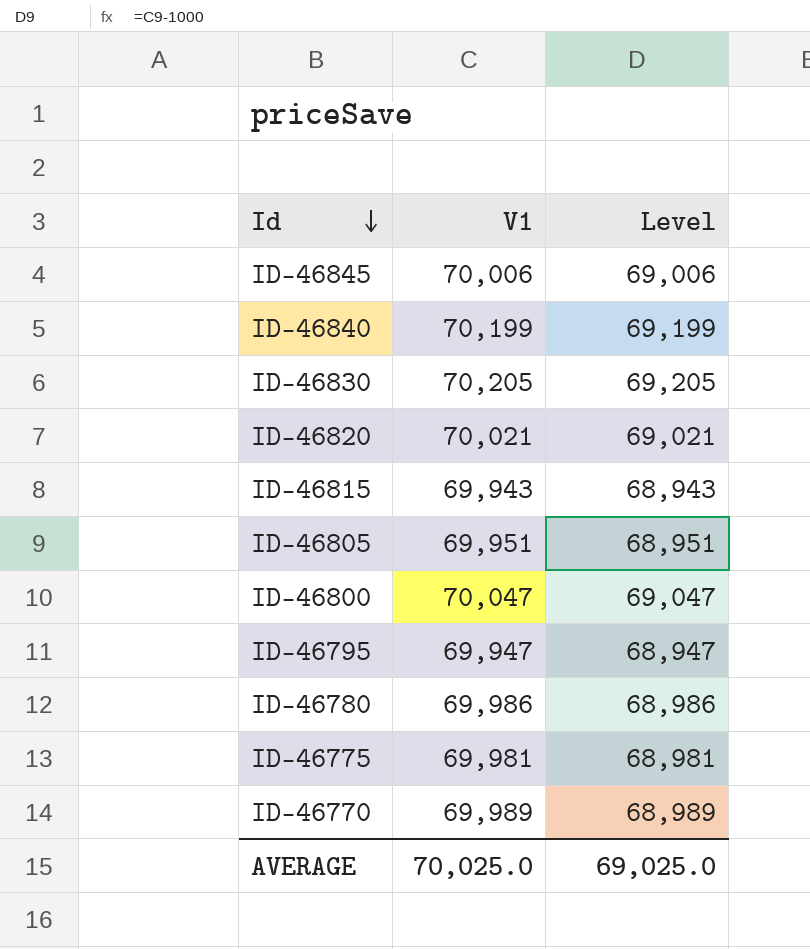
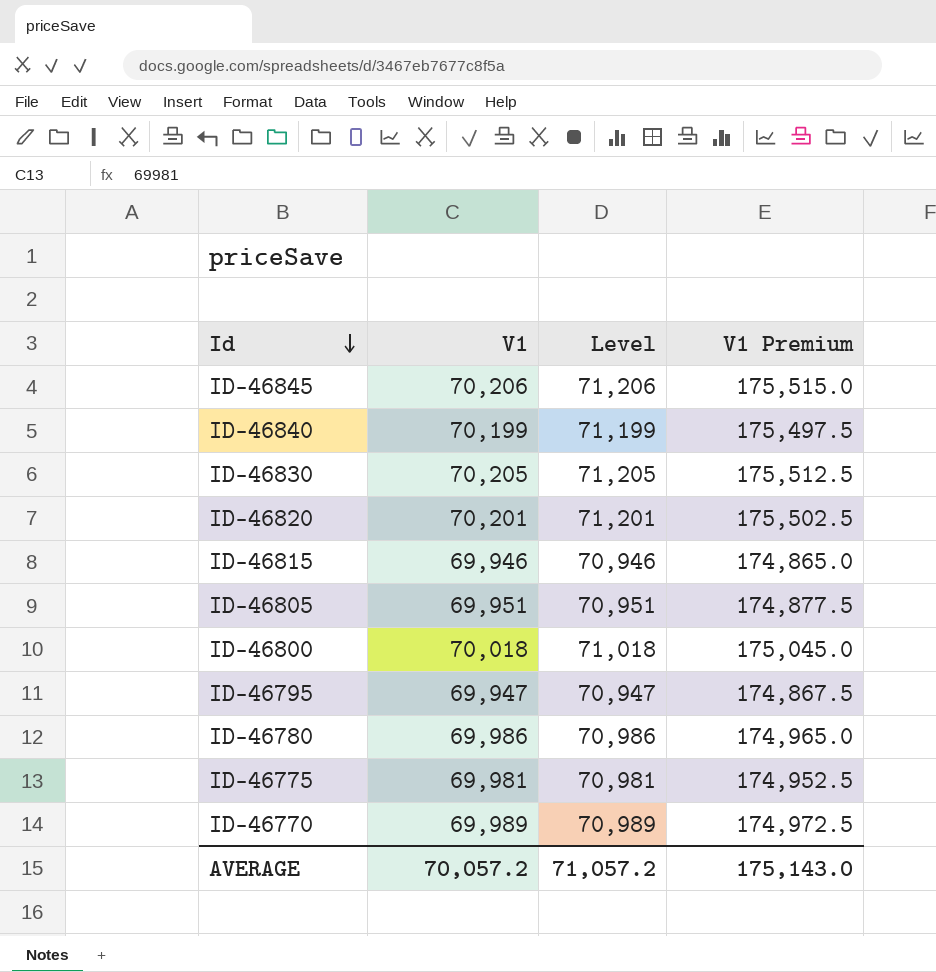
column Level | formula: [V1] - 1000 -> [V1] + 1000
column V1 Premium | formula: none -> [V1] * 2.5
ID-46845 | V1: 70,006 -> 70,206
ID-46820 | V1: 70,021 -> 70,201
ID-46815 | V1: 69,943 -> 69,946
ID-46800 | V1: 70,047 -> 70,018
AVERAGE | V1: 70,025.0 -> 70,057.2
AVERAGE | Level: 69,025.0 -> 71,057.2

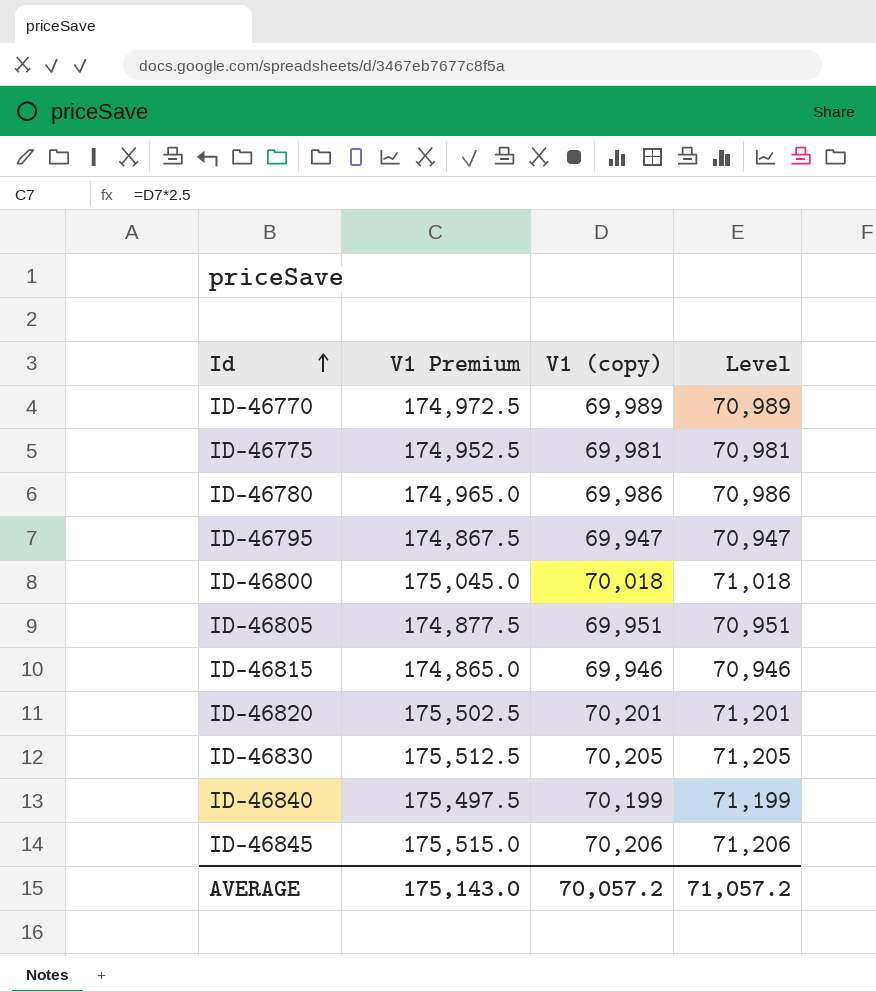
row order: Id descending -> Id ascending
column V1 Premium | position: 4 -> 2
column name: V1 -> V1 (copy)

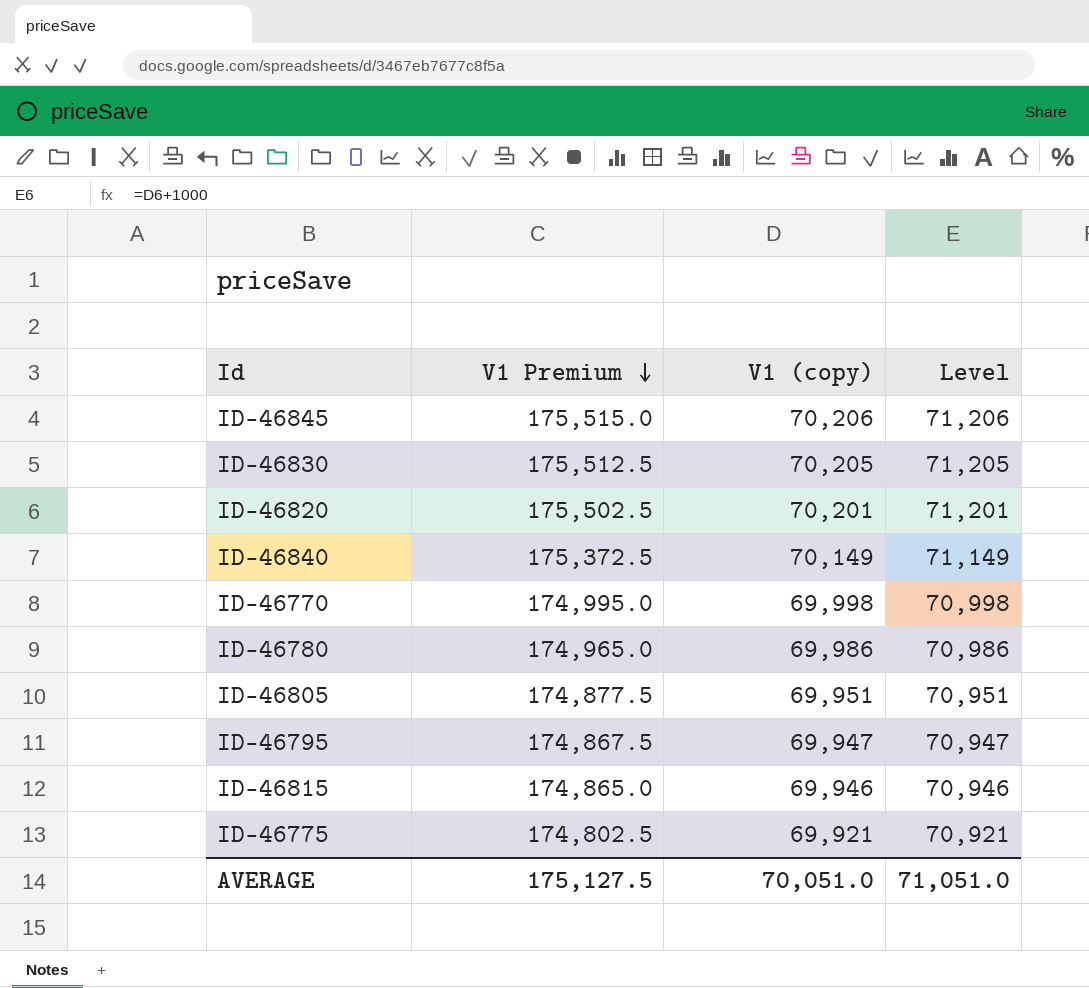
row order: Id ascending -> V1 Premium descending
row ID-46800: 175,045.0 | 70,018 | 71,018 -> none
ID-46840 | V1 Premium: 175,497.5 -> 175,372.5
ID-46840 | V1 (copy): 70,199 -> 70,149
ID-46840 | Level: 71,199 -> 71,149
ID-46770 | V1 Premium: 174,972.5 -> 174,995.0
ID-46770 | V1 (copy): 69,989 -> 69,998
ID-46770 | Level: 70,989 -> 70,998
ID-46775 | V1 Premium: 174,952.5 -> 174,802.5
ID-46775 | V1 (copy): 69,981 -> 69,921
ID-46775 | Level: 70,981 -> 70,921
AVERAGE | V1 Premium: 175,143.0 -> 175,127.5
AVERAGE | V1 (copy): 70,057.2 -> 70,051.0
AVERAGE | Level: 71,057.2 -> 71,051.0

